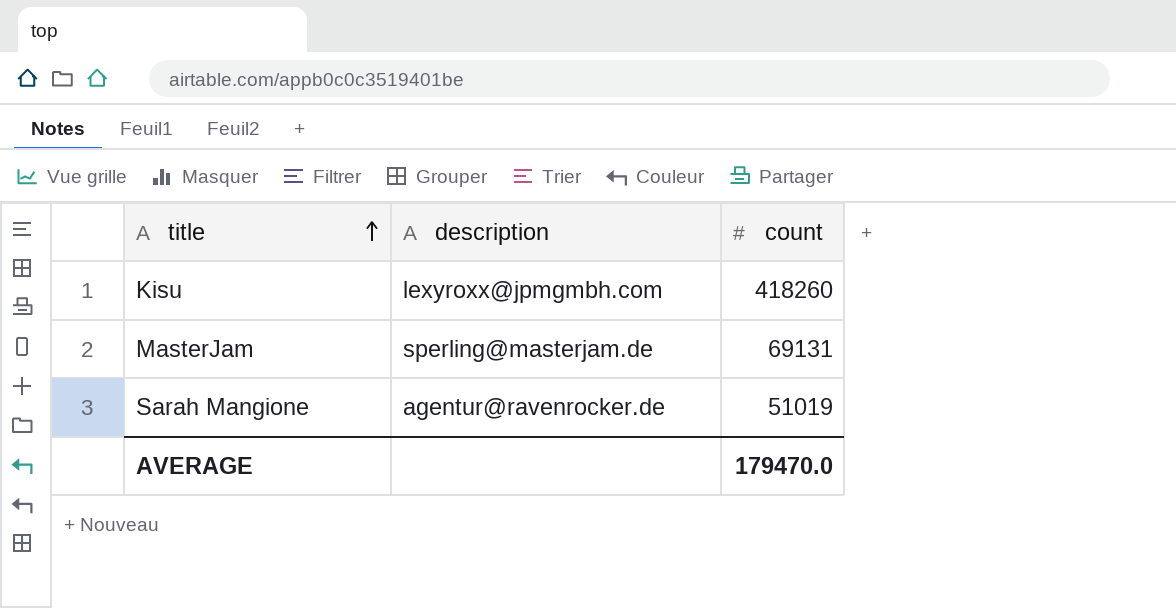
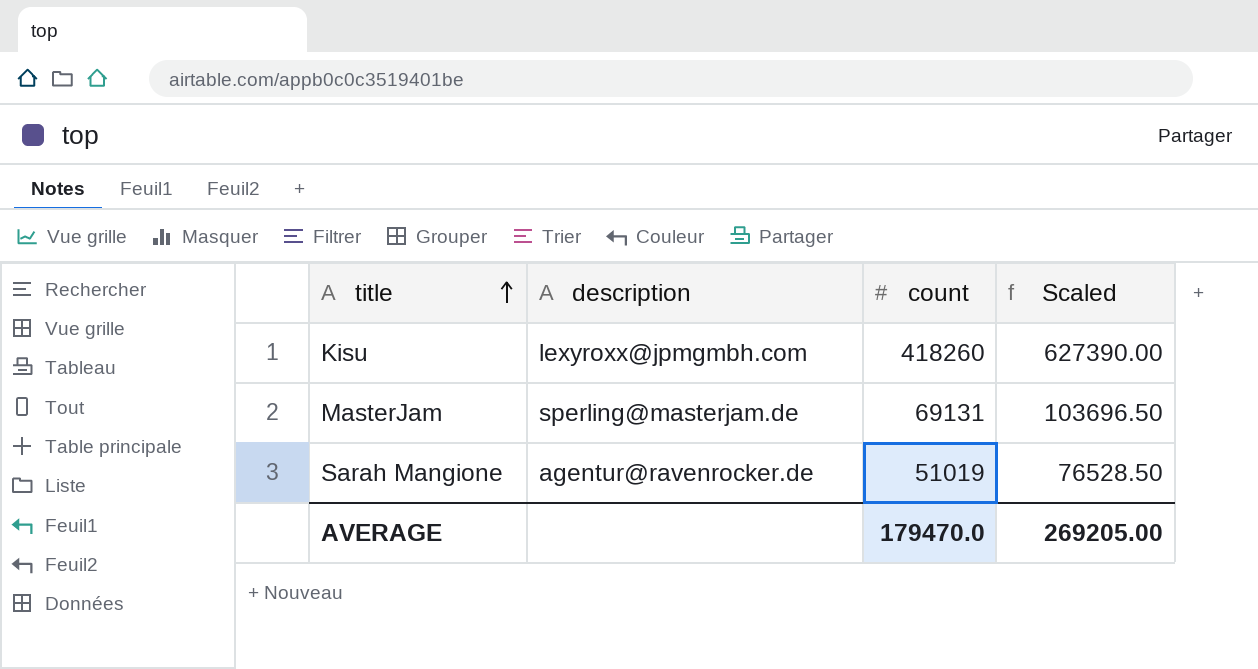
column Scaled | formula: none -> [count] * 1.5

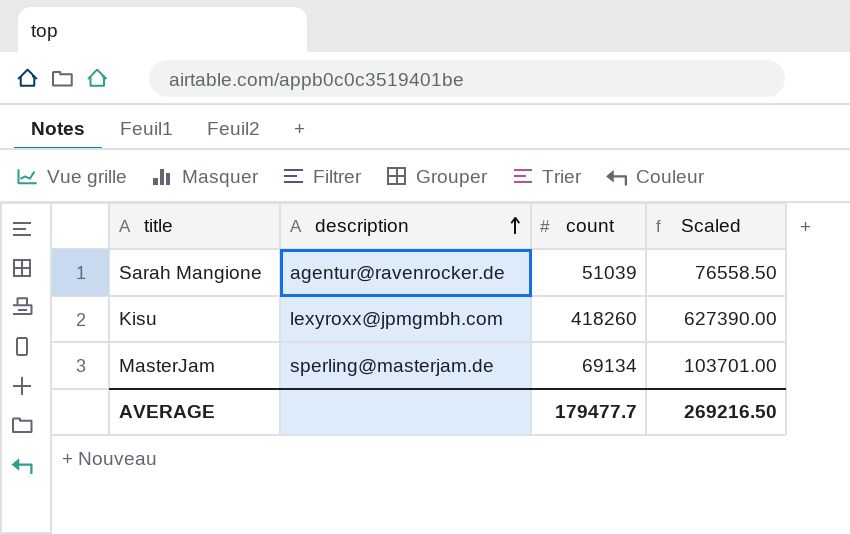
row order: title ascending -> description ascending
Sarah Mangione | count: 51019 -> 51039
Sarah Mangione | Scaled: 76528.50 -> 76558.50
MasterJam | count: 69131 -> 69134
MasterJam | Scaled: 103696.50 -> 103701.00
AVERAGE | count: 179470.0 -> 179477.7
AVERAGE | Scaled: 269205.00 -> 269216.50

